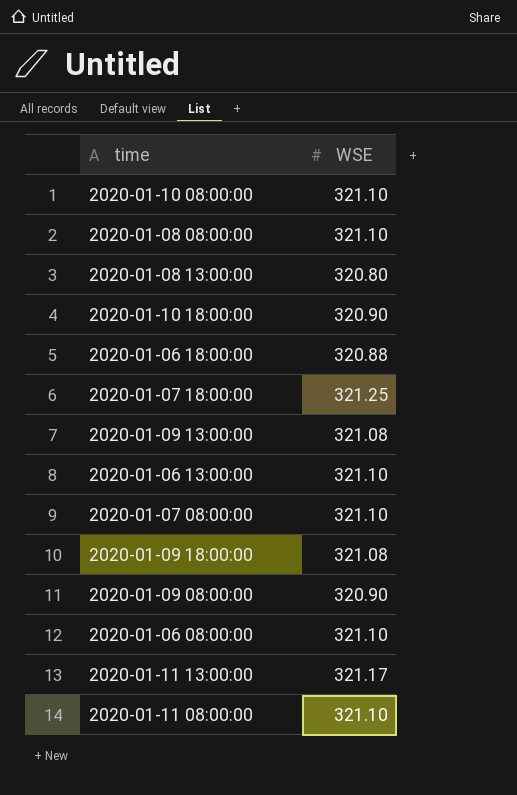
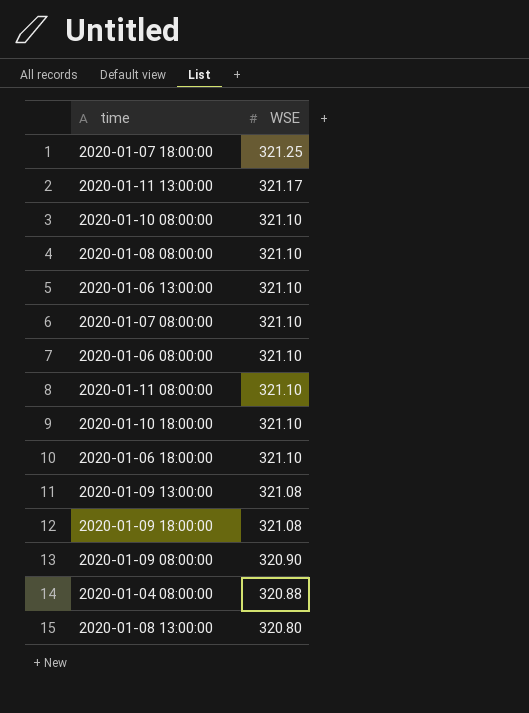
row order: none -> WSE descending
2020-01-10 18:00:00 | WSE: 320.90 -> 321.10
2020-01-06 18:00:00 | WSE: 320.88 -> 321.10
row 2020-01-04 08:00:00: none -> 320.88

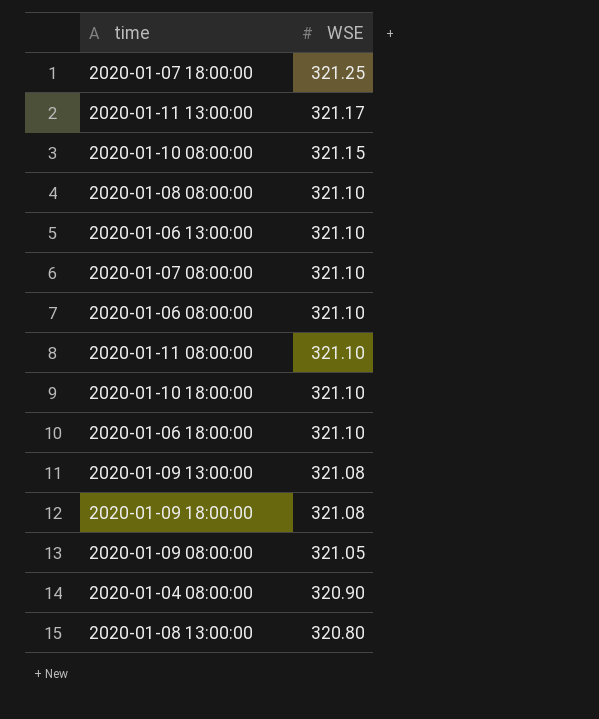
2020-01-10 08:00:00 | WSE: 321.10 -> 321.15
2020-01-09 08:00:00 | WSE: 320.90 -> 321.05
2020-01-04 08:00:00 | WSE: 320.88 -> 320.90

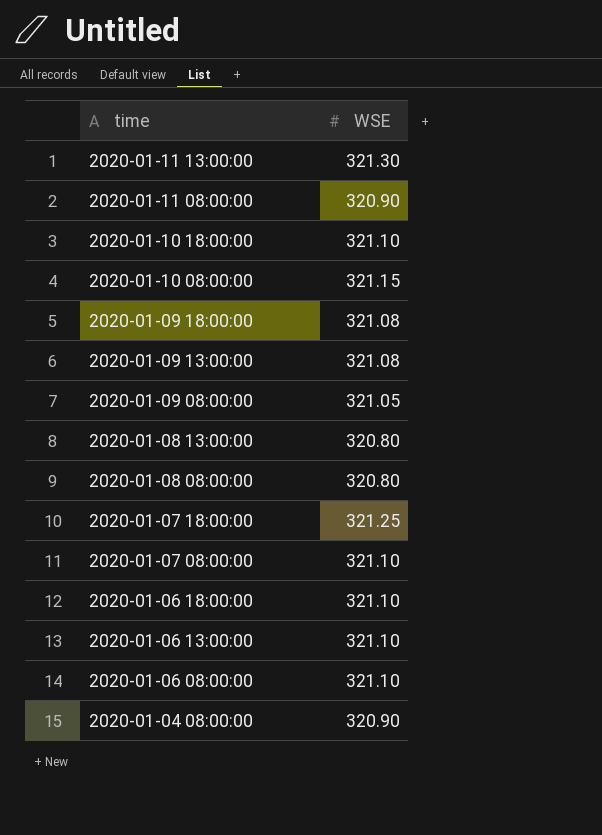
row order: WSE descending -> time descending
2020-01-11 13:00:00 | WSE: 321.17 -> 321.30
2020-01-11 08:00:00 | WSE: 321.10 -> 320.90
2020-01-08 08:00:00 | WSE: 321.10 -> 320.80

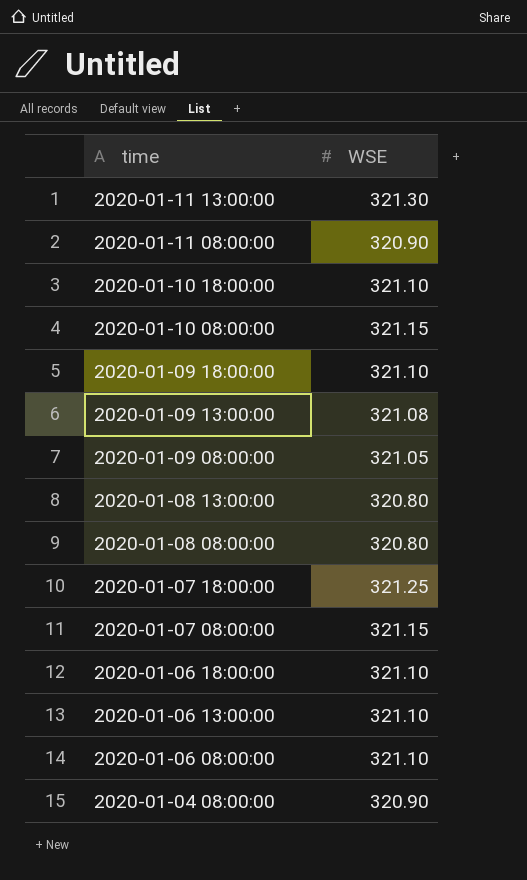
2020-01-09 18:00:00 | WSE: 321.08 -> 321.10
2020-01-07 08:00:00 | WSE: 321.10 -> 321.15

